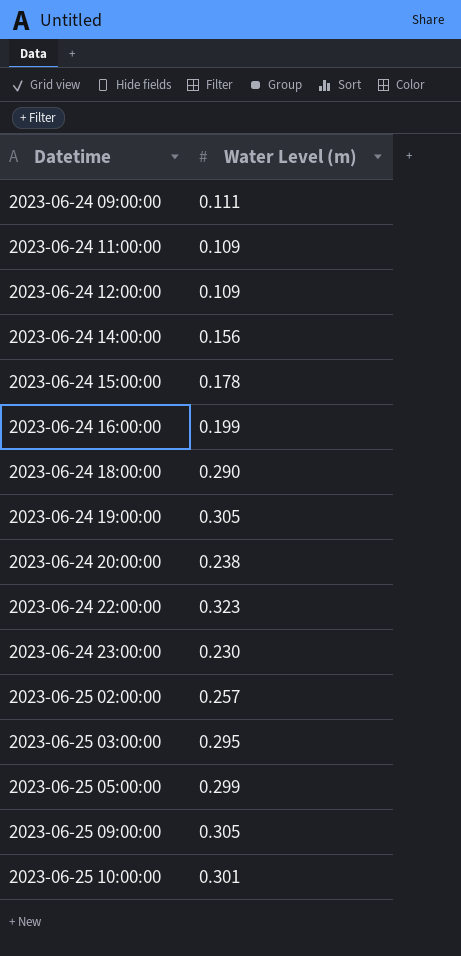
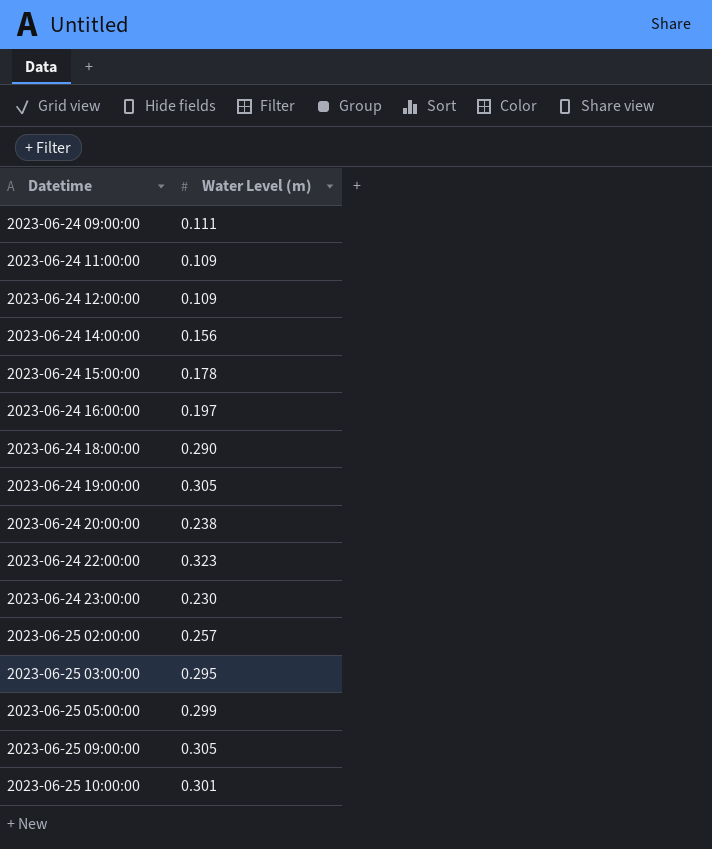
2023-06-24 16:00:00 | Water Level (m): 0.199 -> 0.197

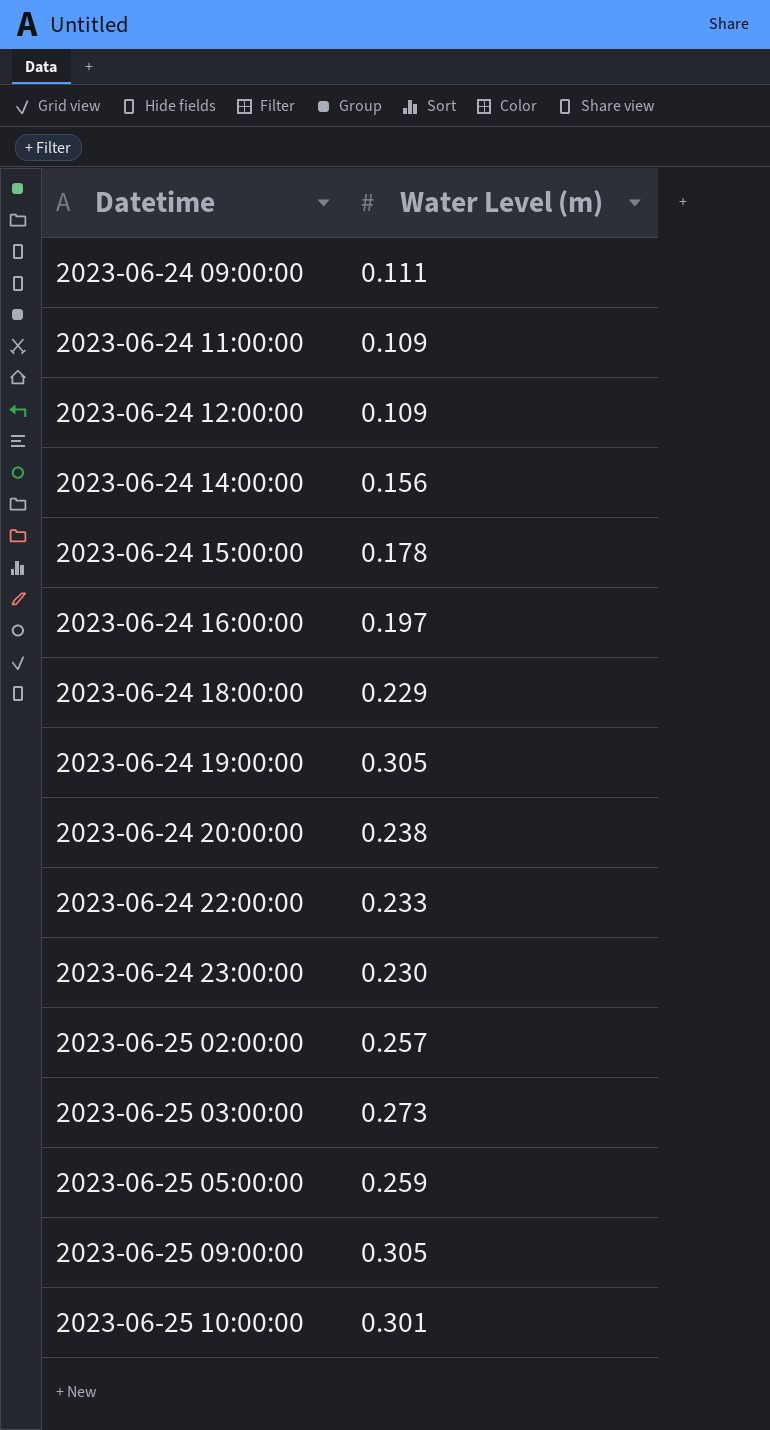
2023-06-24 18:00:00 | Water Level (m): 0.290 -> 0.229
2023-06-24 22:00:00 | Water Level (m): 0.323 -> 0.233
2023-06-25 03:00:00 | Water Level (m): 0.295 -> 0.273
2023-06-25 05:00:00 | Water Level (m): 0.299 -> 0.259

